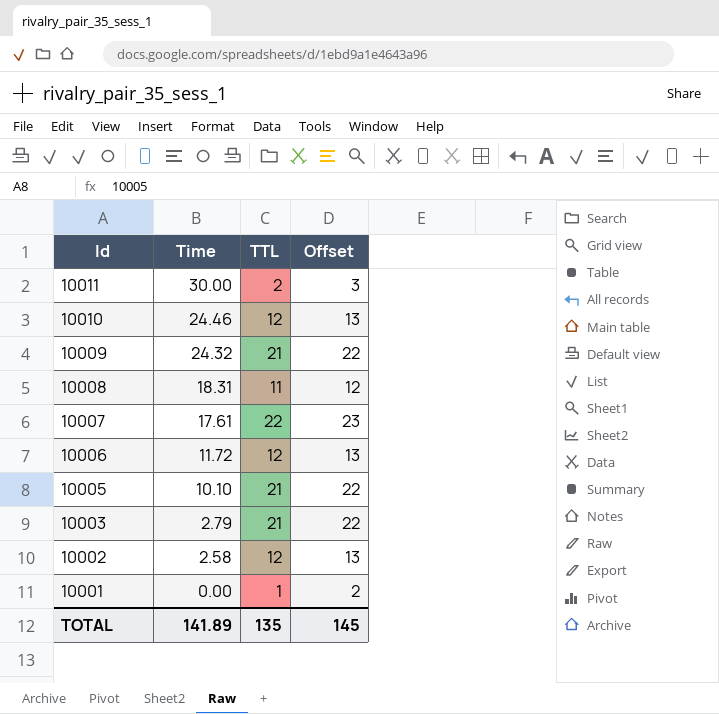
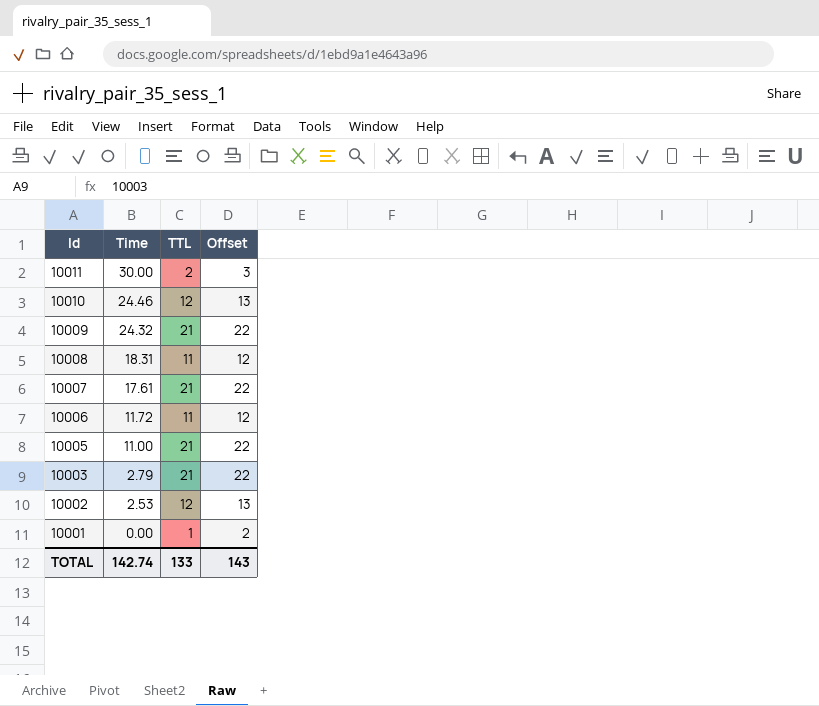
10007 | TTL: 22 -> 21
10007 | Offset: 23 -> 22
10006 | TTL: 12 -> 11
10006 | Offset: 13 -> 12
10005 | Time: 10.10 -> 11.00
10002 | Time: 2.58 -> 2.53
TOTAL | Time: 141.89 -> 142.74
TOTAL | TTL: 135 -> 133
TOTAL | Offset: 145 -> 143

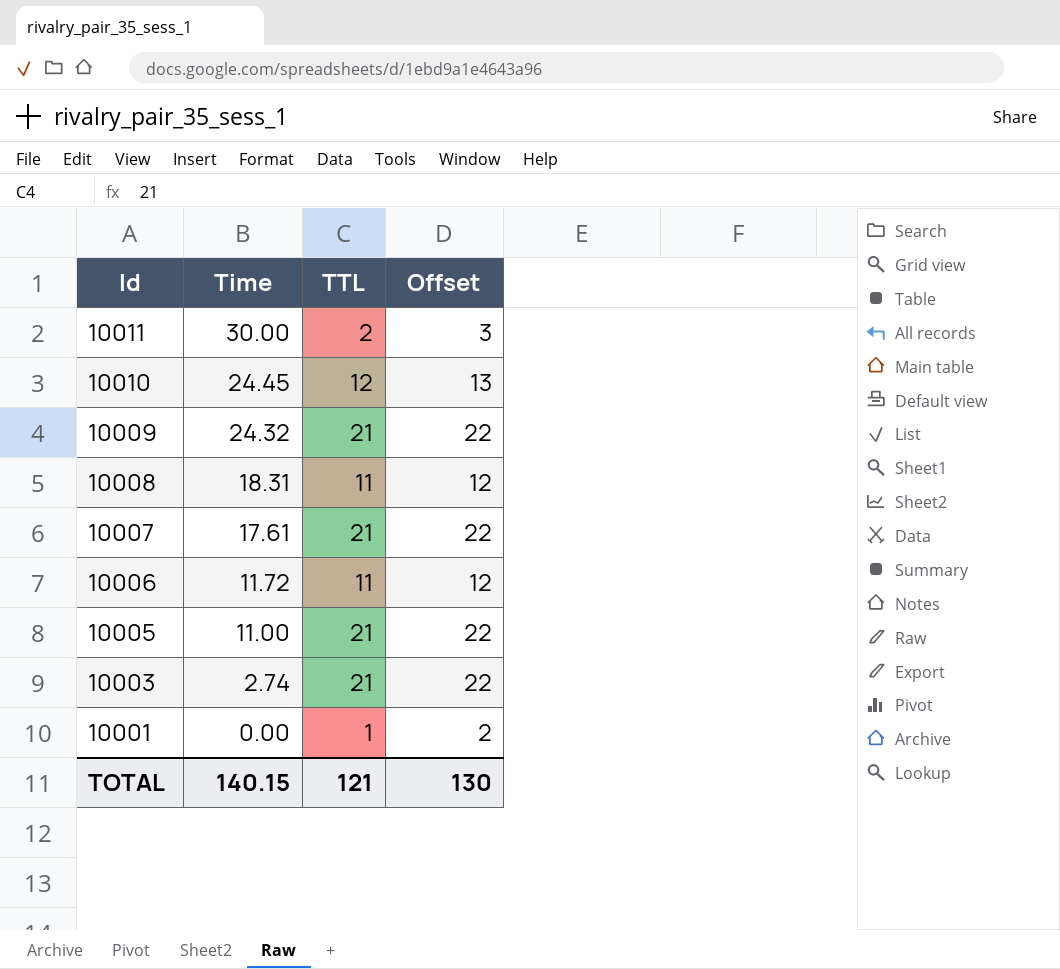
row 10002: 2.53 | 12 | 13 -> none
10010 | Time: 24.46 -> 24.45
10003 | Time: 2.79 -> 2.74
TOTAL | Time: 142.74 -> 140.15
TOTAL | TTL: 133 -> 121
TOTAL | Offset: 143 -> 130

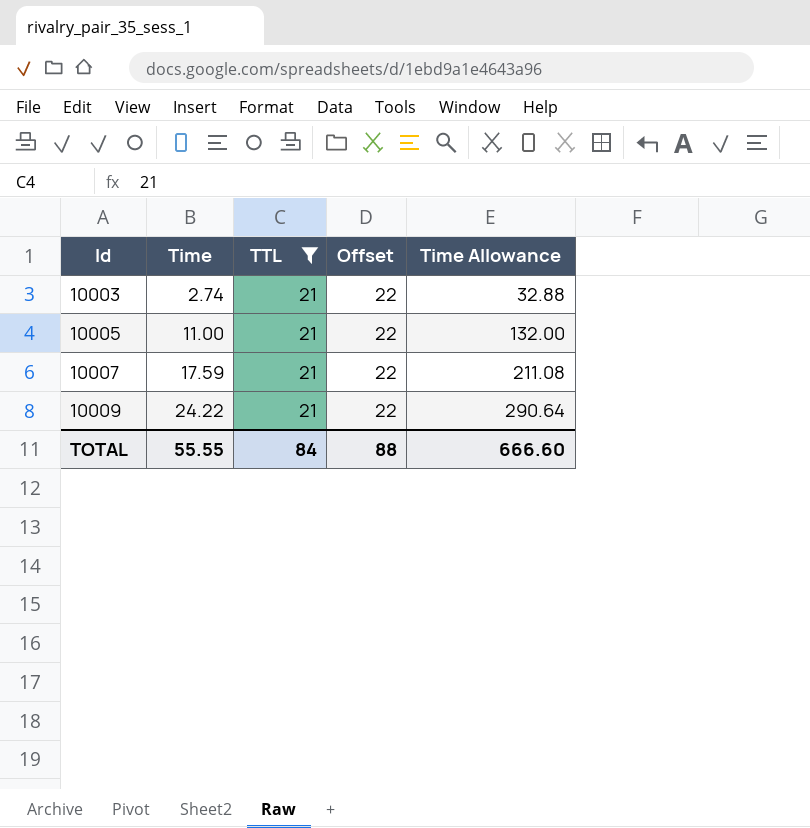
filter: none -> TTL = 21
row order: Id descending -> Id ascending
column Time Allowance | formula: none -> [Time] * 12
10007 | Time: 17.61 -> 17.59
10009 | Time: 24.32 -> 24.22
TOTAL | Time: 140.15 -> 55.55
TOTAL | TTL: 121 -> 84
TOTAL | Offset: 130 -> 88

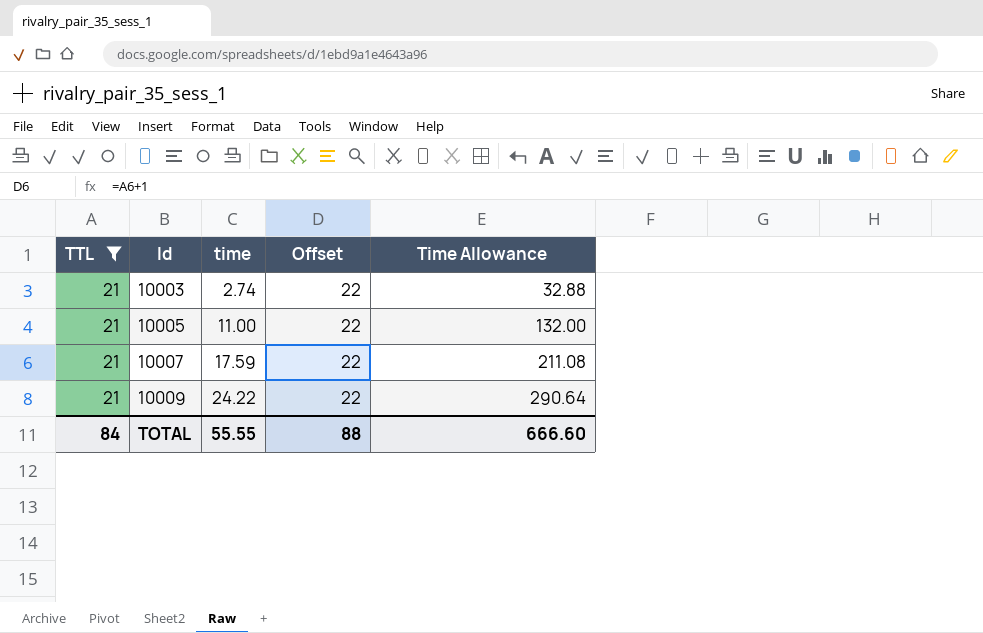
column TTL | position: 3 -> 1
column name: Time -> time

